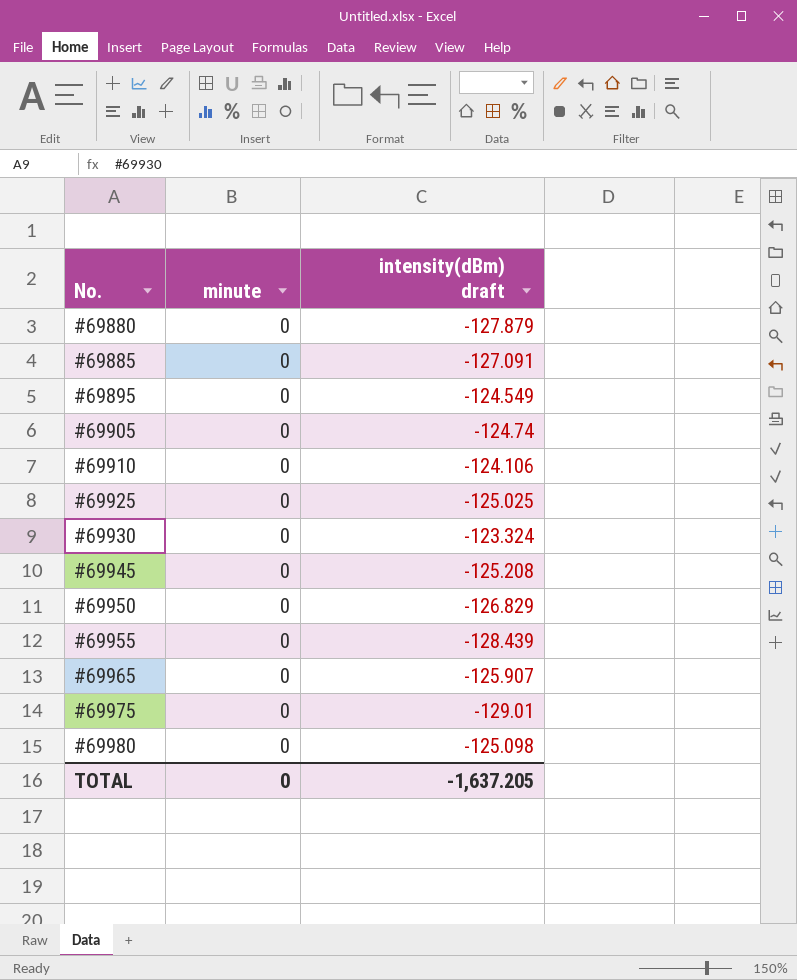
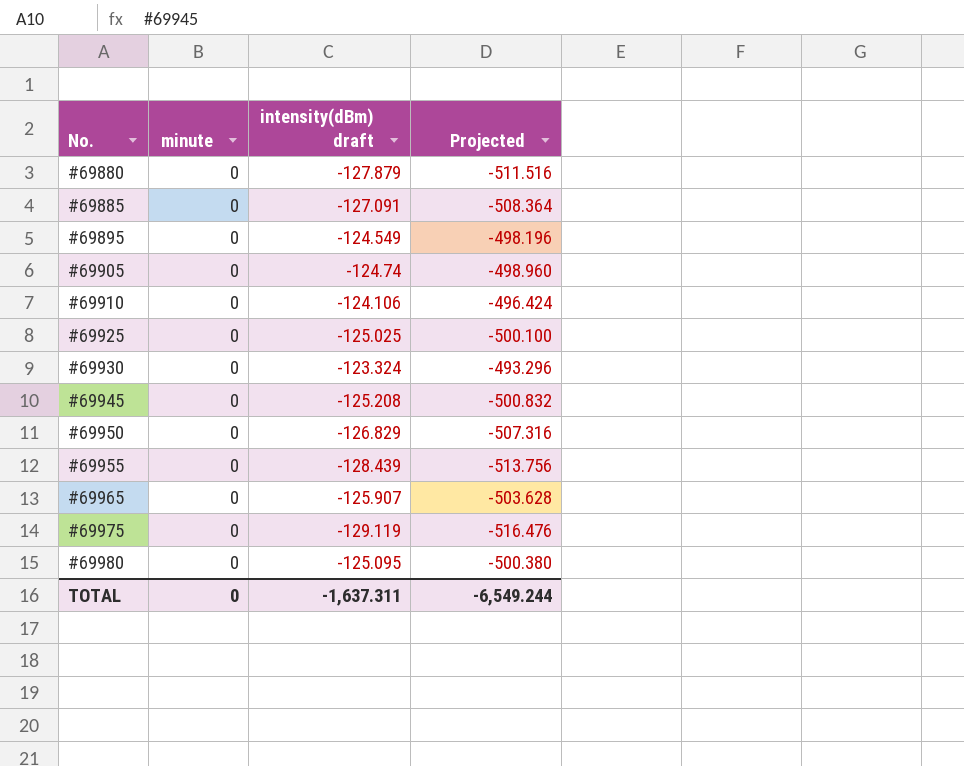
column Projected | formula: none -> [intensity(dBm) draft] * 4
#69975 | intensity(dBm) draft: -129.01 -> -129.119
#69980 | intensity(dBm) draft: -125.098 -> -125.095
TOTAL | intensity(dBm) draft: -1,637.205 -> -1,637.311

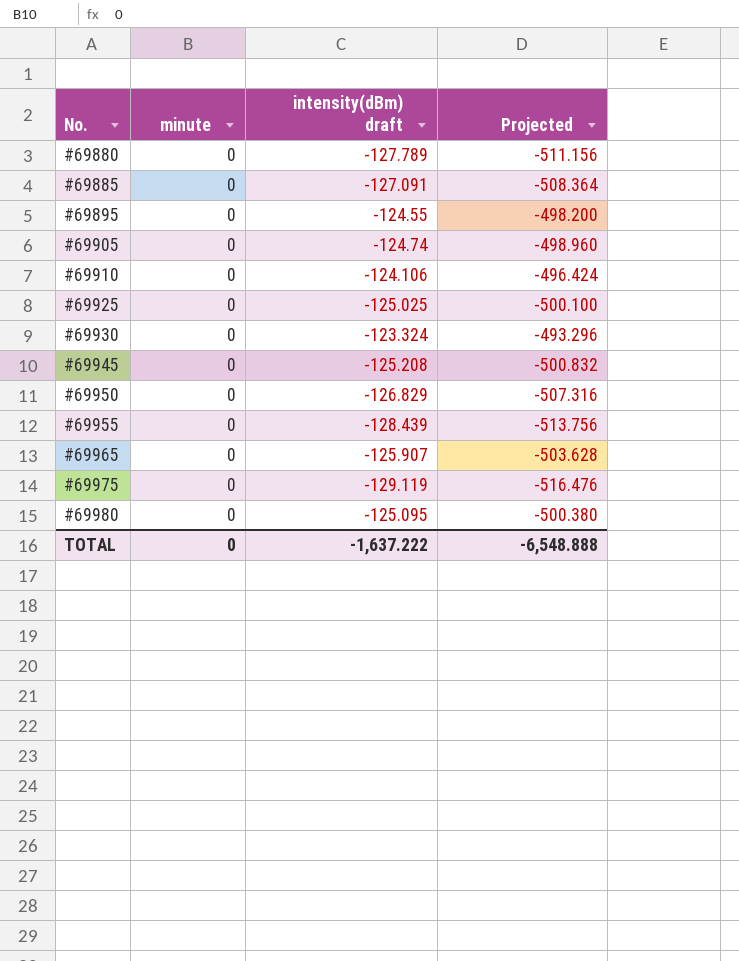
#69880 | intensity(dBm) draft: -127.879 -> -127.789
#69880 | Projected: -511.516 -> -511.156
#69895 | intensity(dBm) draft: -124.549 -> -124.55
#69895 | Projected: -498.196 -> -498.200
TOTAL | intensity(dBm) draft: -1,637.311 -> -1,637.222
TOTAL | Projected: -6,549.244 -> -6,548.888

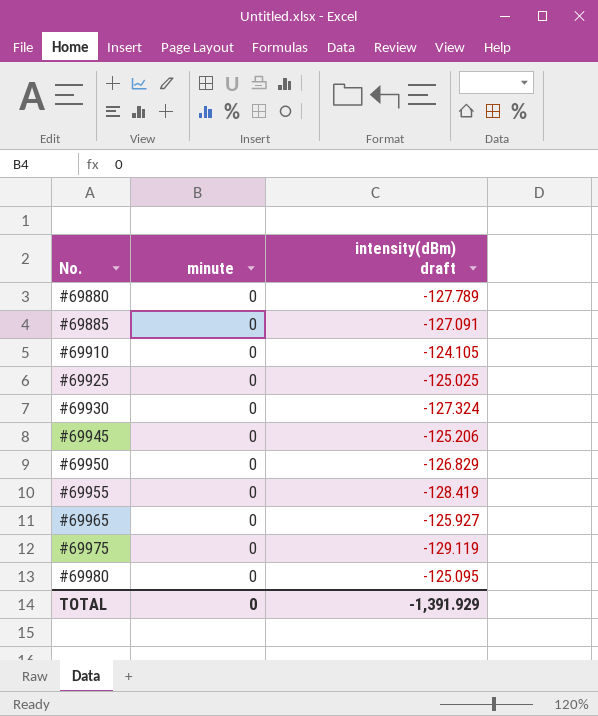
column Projected | formula: [intensity(dBm) draft] * 4 -> none
row #69895: 0 | -124.55 | -498.200 -> none
row #69905: 0 | -124.74 | -498.960 -> none
#69910 | intensity(dBm) draft: -124.106 -> -124.105
#69930 | intensity(dBm) draft: -123.324 -> -127.324
#69945 | intensity(dBm) draft: -125.208 -> -125.206
#69955 | intensity(dBm) draft: -128.439 -> -128.419
#69965 | intensity(dBm) draft: -125.907 -> -125.927
TOTAL | intensity(dBm) draft: -1,637.222 -> -1,391.929

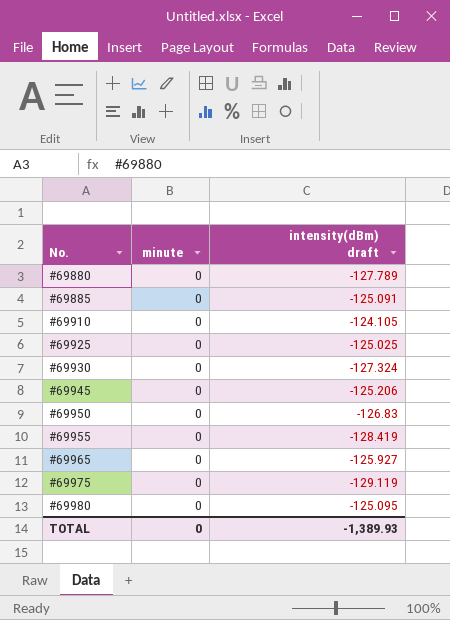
#69885 | intensity(dBm) draft: -127.091 -> -125.091
#69950 | intensity(dBm) draft: -126.829 -> -126.83
TOTAL | intensity(dBm) draft: -1,391.929 -> -1,389.93

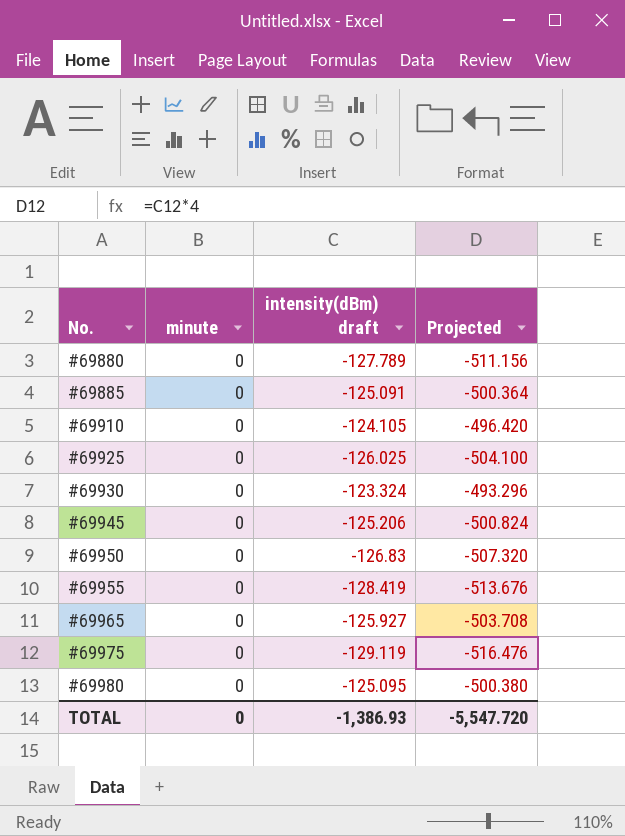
column Projected | formula: none -> [intensity(dBm) draft] * 4
#69925 | intensity(dBm) draft: -125.025 -> -126.025
#69930 | intensity(dBm) draft: -127.324 -> -123.324
TOTAL | intensity(dBm) draft: -1,389.93 -> -1,386.93

